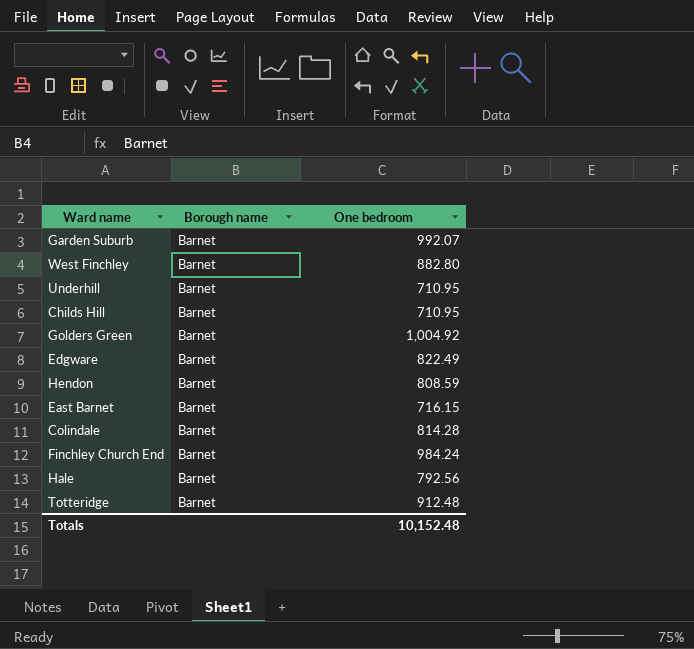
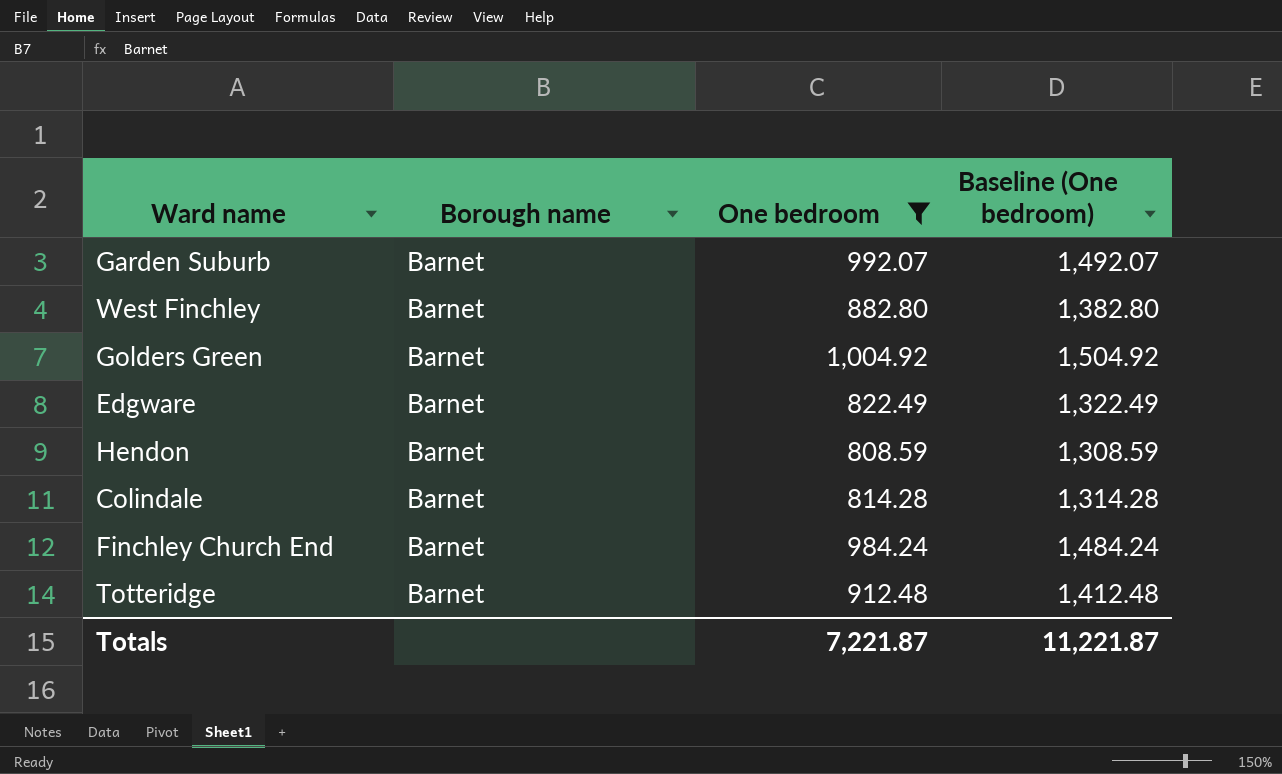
filter: none -> One bedroom >= 808.59
column Baseline (One bedroom) | formula: none -> [One bedroom] + 500
Totals | One bedroom: 10,152.48 -> 7,221.87

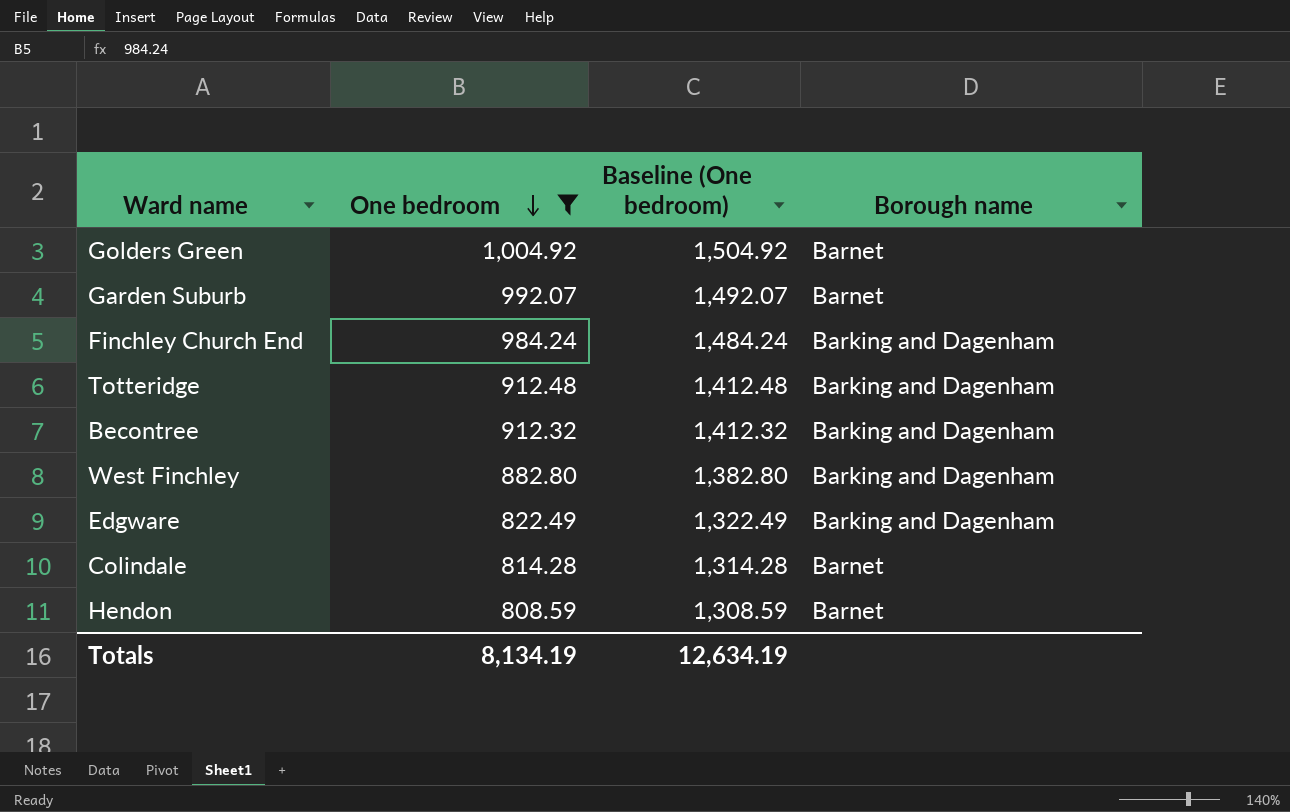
row order: none -> One bedroom descending
column Borough name | position: 2 -> 4
Finchley Church End | Borough name: Barnet -> Barking and Dagenham
Totteridge | Borough name: Barnet -> Barking and Dagenham
row Becontree: none -> 912.32 | 1,412.32 | Barking and Dagenham
West Finchley | Borough name: Barnet -> Barking and Dagenham
Edgware | Borough name: Barnet -> Barking and Dagenham
Totals | One bedroom: 7,221.87 -> 8,134.19
Totals | Baseline (One bedroom): 11,221.87 -> 12,634.19

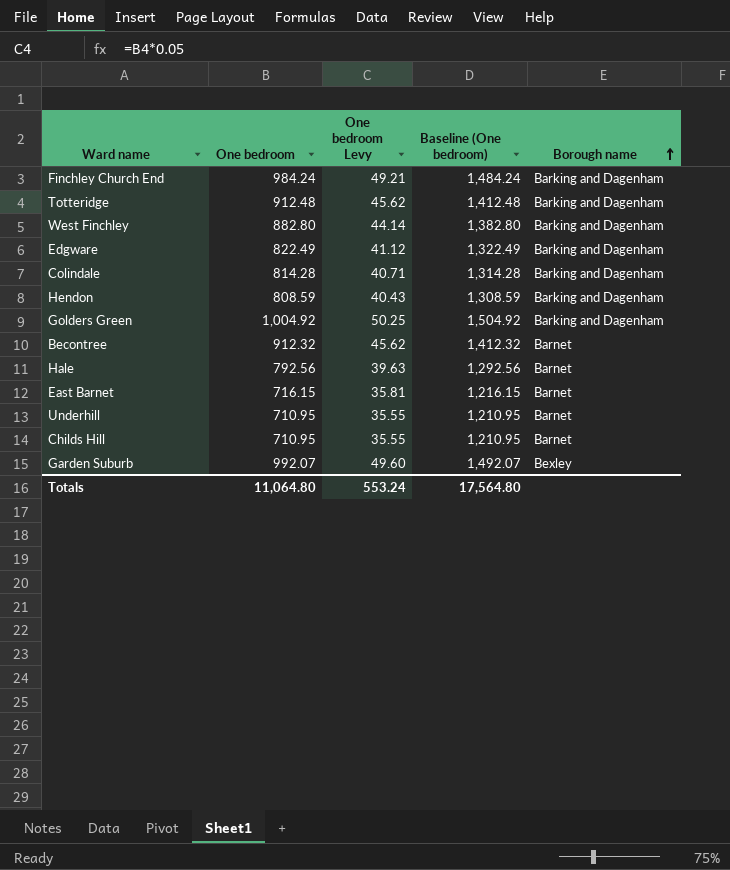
filter: One bedroom >= 808.59 -> none
row order: One bedroom descending -> Borough name ascending
column One bedroom Levy | formula: none -> [One bedroom] * 0.05
Colindale | Borough name: Barnet -> Barking and Dagenham
Hendon | Borough name: Barnet -> Barking and Dagenham
Golders Green | Borough name: Barnet -> Barking and Dagenham
Becontree | Borough name: Barking and Dagenham -> Barnet
Garden Suburb | Borough name: Barnet -> Bexley
Totals | One bedroom: 8,134.19 -> 11,064.80
Totals | Baseline (One bedroom): 12,634.19 -> 17,564.80

